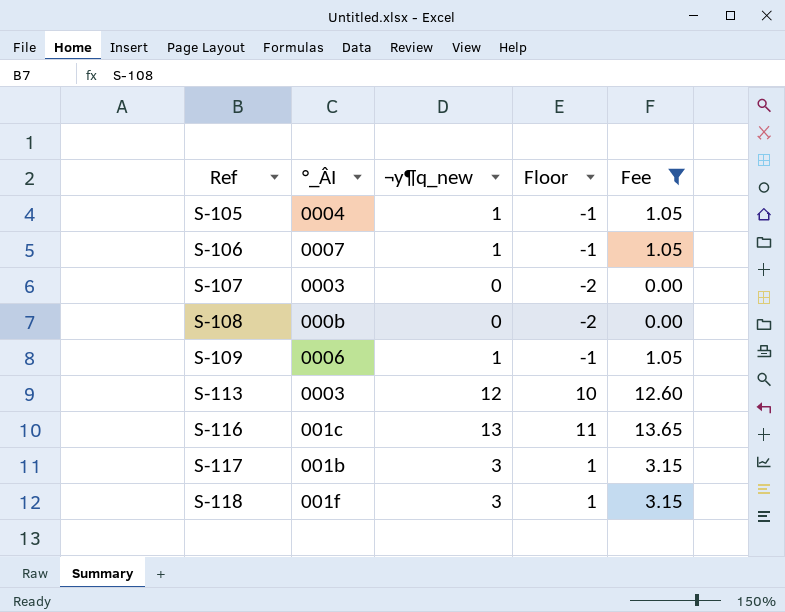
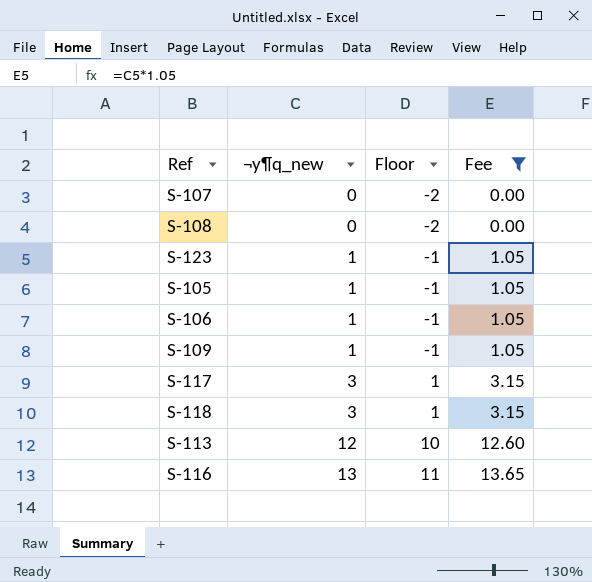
row order: Ref ascending -> ¬y¶q_new ascending
column °_ÂI | position: 2 -> none
row S-123: none -> 1 | -1 | 1.05

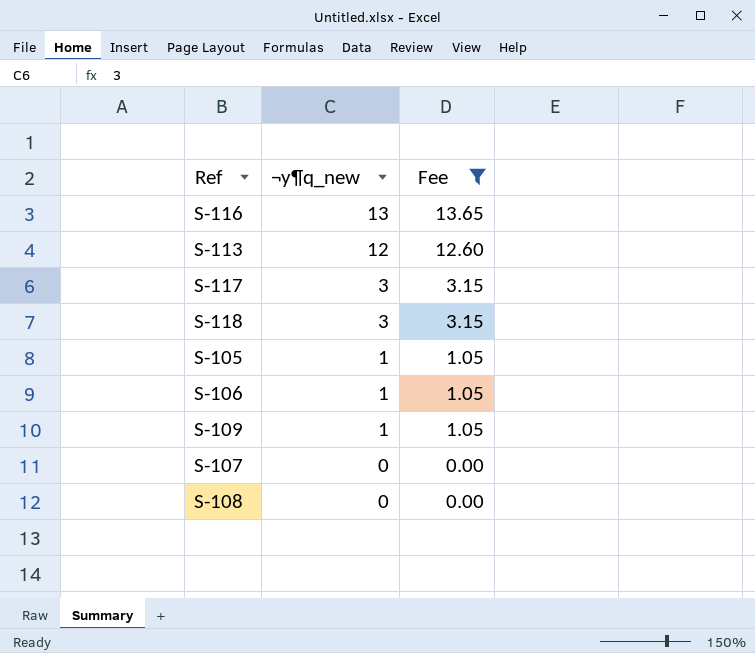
row order: ¬y¶q_new ascending -> ¬y¶q_new descending
column Floor | formula: [¬y¶q_new] - 2 -> none
row S-123: 1 | -1 | 1.05 -> none

